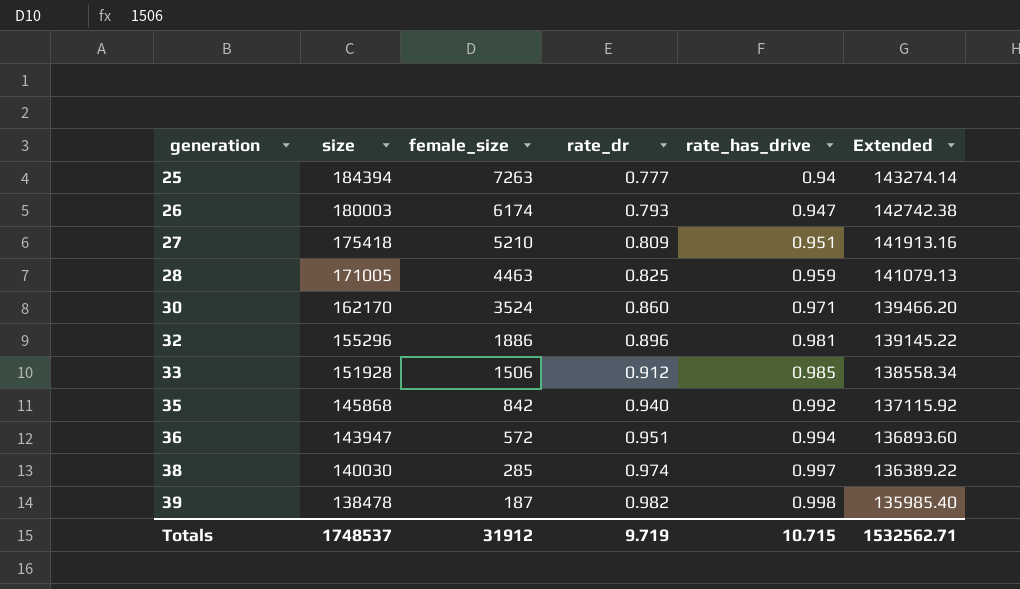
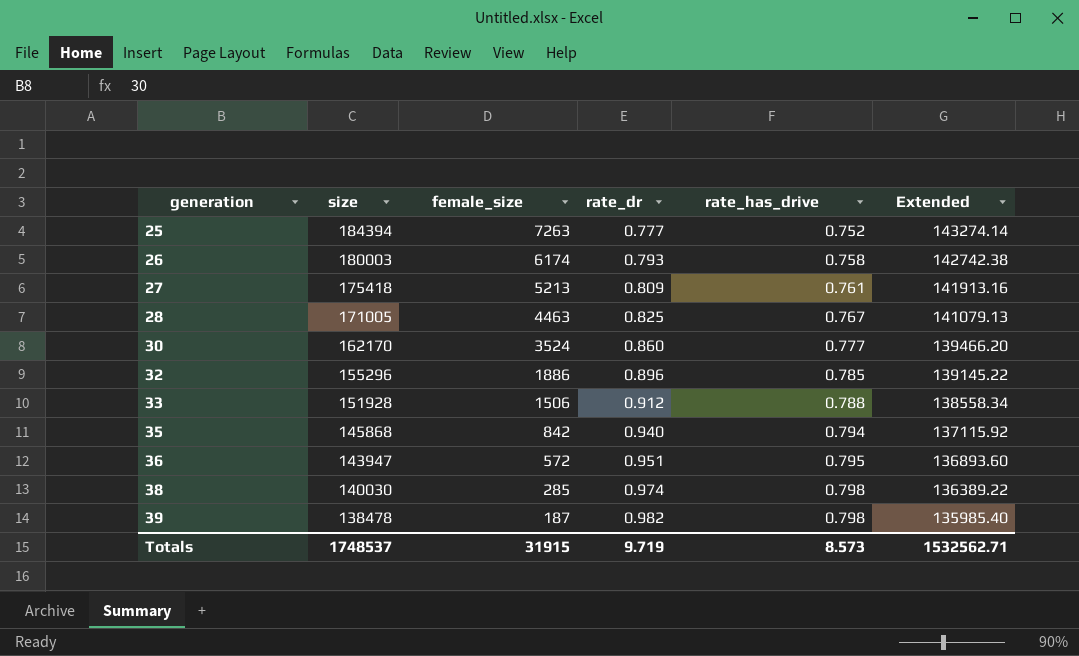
25 | rate_has_drive: 0.94 -> 0.752
26 | rate_has_drive: 0.947 -> 0.758
27 | female_size: 5210 -> 5213
27 | rate_has_drive: 0.951 -> 0.761
28 | rate_has_drive: 0.959 -> 0.767
30 | rate_has_drive: 0.971 -> 0.777
32 | rate_has_drive: 0.981 -> 0.785
33 | rate_has_drive: 0.985 -> 0.788
35 | rate_has_drive: 0.992 -> 0.794
36 | rate_has_drive: 0.994 -> 0.795
38 | rate_has_drive: 0.997 -> 0.798
39 | rate_has_drive: 0.998 -> 0.798
Totals | female_size: 31912 -> 31915
Totals | rate_has_drive: 10.715 -> 8.573

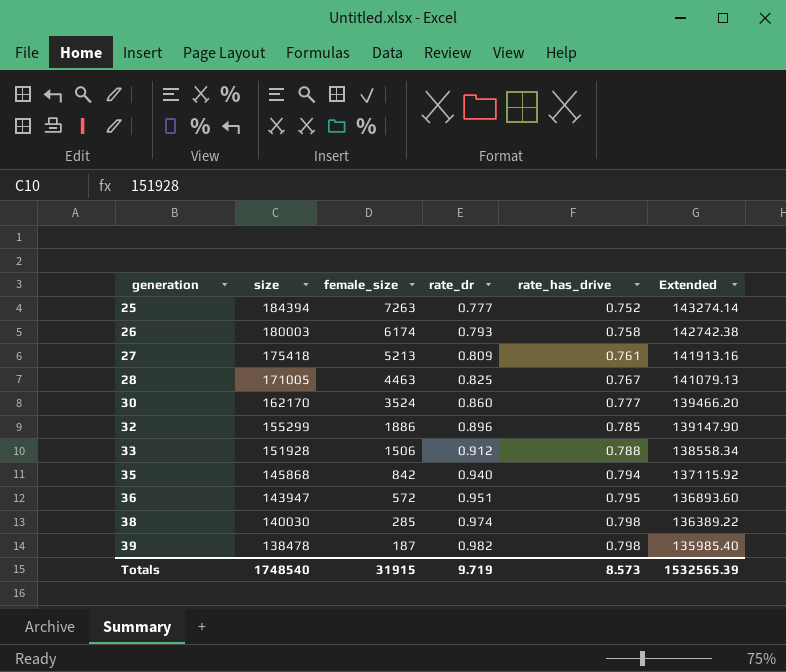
32 | size: 155296 -> 155299
32 | Extended: 139145.22 -> 139147.90
Totals | size: 1748537 -> 1748540
Totals | Extended: 1532562.71 -> 1532565.39

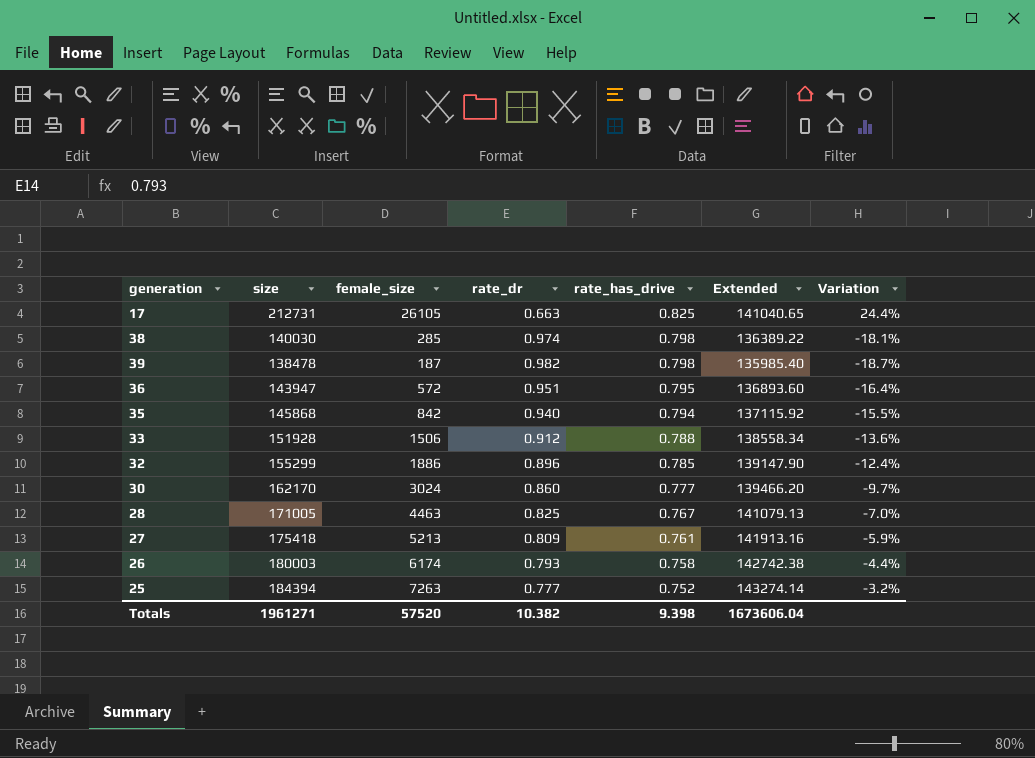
row order: generation ascending -> rate_has_drive descending
column Variation | formula: none -> ([rate_has_drive] - [rate_dr]) / [rate_dr]
row 17: none -> 212731 | 26105 | 0.663 | 0.825 | 141040.65 | 24.4%
30 | female_size: 3524 -> 3024
Totals | size: 1748540 -> 1961271
Totals | female_size: 31915 -> 57520
Totals | rate_dr: 9.719 -> 10.382
Totals | rate_has_drive: 8.573 -> 9.398
Totals | Extended: 1532565.39 -> 1673606.04

